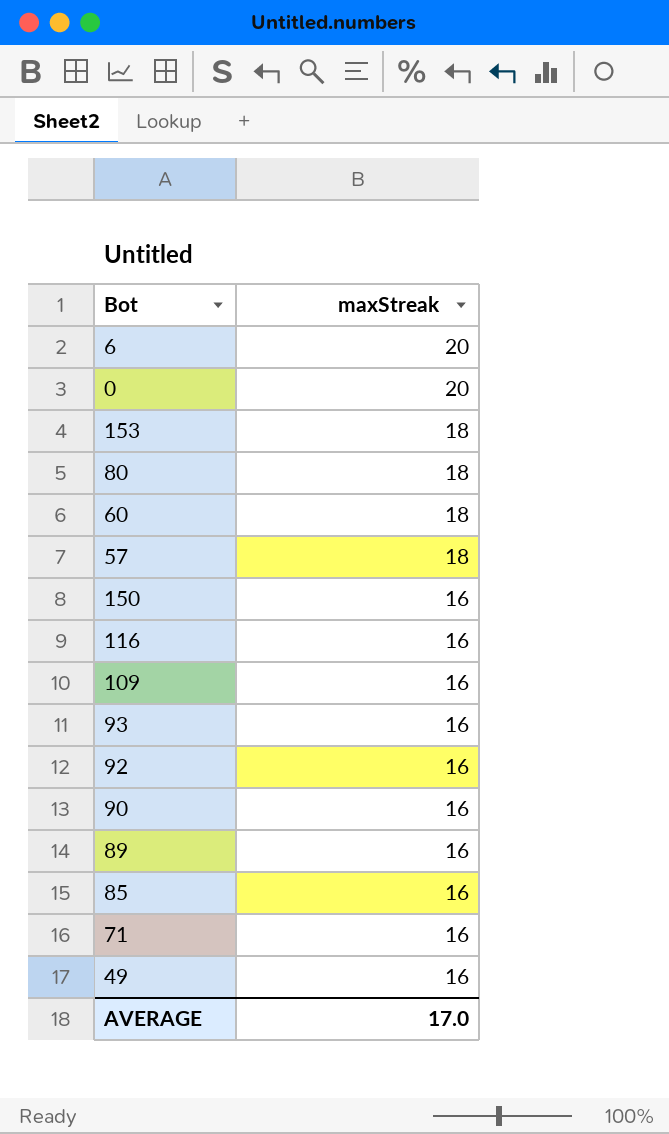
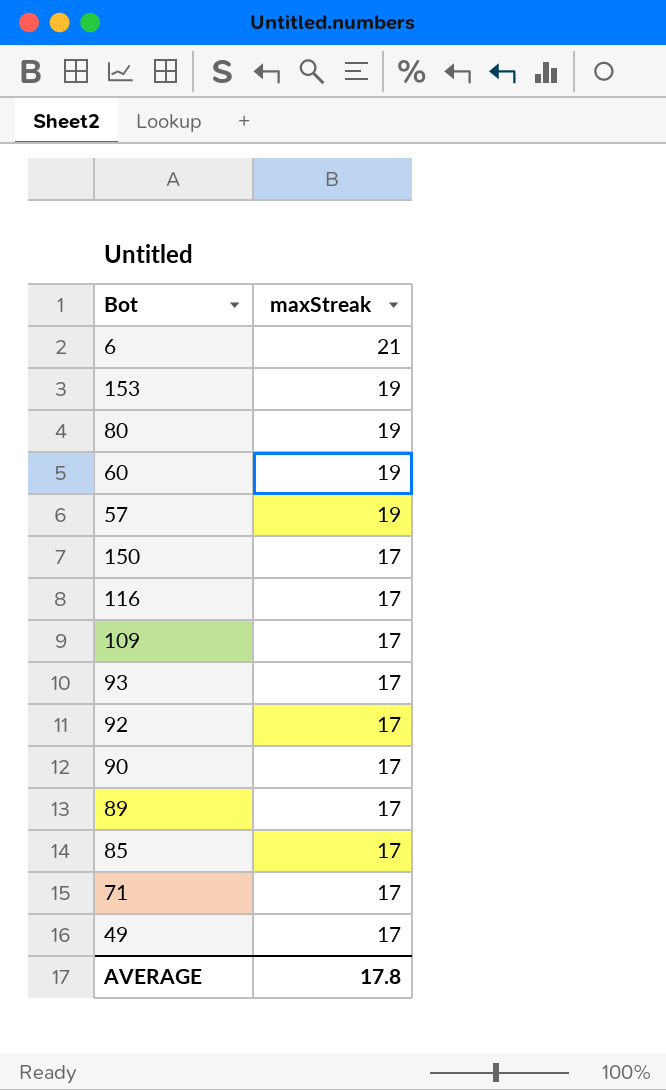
row 0: 20 -> none
6 | maxStreak: 20 -> 21
153 | maxStreak: 18 -> 19
80 | maxStreak: 18 -> 19
60 | maxStreak: 18 -> 19
57 | maxStreak: 18 -> 19
150 | maxStreak: 16 -> 17
116 | maxStreak: 16 -> 17
109 | maxStreak: 16 -> 17
93 | maxStreak: 16 -> 17
92 | maxStreak: 16 -> 17
90 | maxStreak: 16 -> 17
89 | maxStreak: 16 -> 17
85 | maxStreak: 16 -> 17
71 | maxStreak: 16 -> 17
49 | maxStreak: 16 -> 17
AVERAGE | maxStreak: 17.0 -> 17.8

